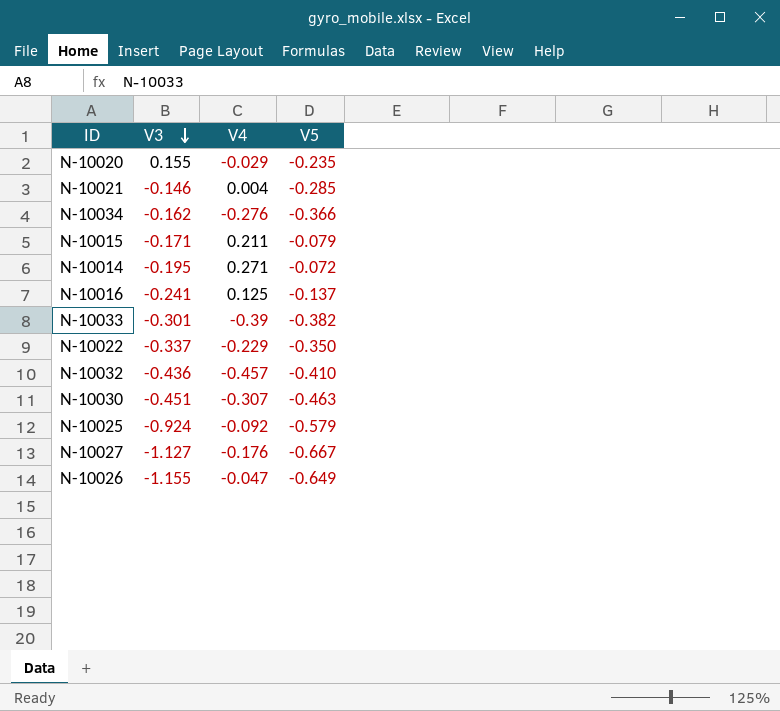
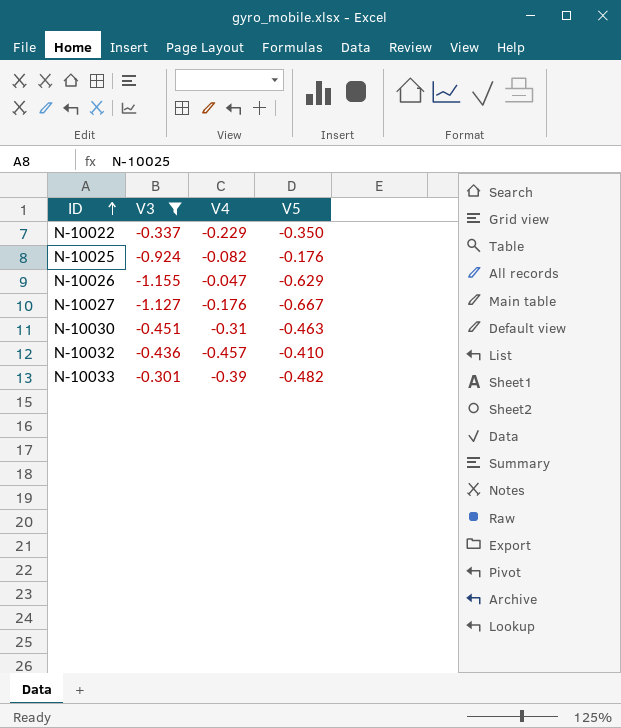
filter: none -> V3 <= -0.301
row order: V3 descending -> ID ascending
N-10025 | V4: -0.092 -> -0.082
N-10025 | V5: -0.579 -> -0.176
N-10026 | V5: -0.649 -> -0.629
N-10030 | V4: -0.307 -> -0.31
N-10033 | V5: -0.382 -> -0.482

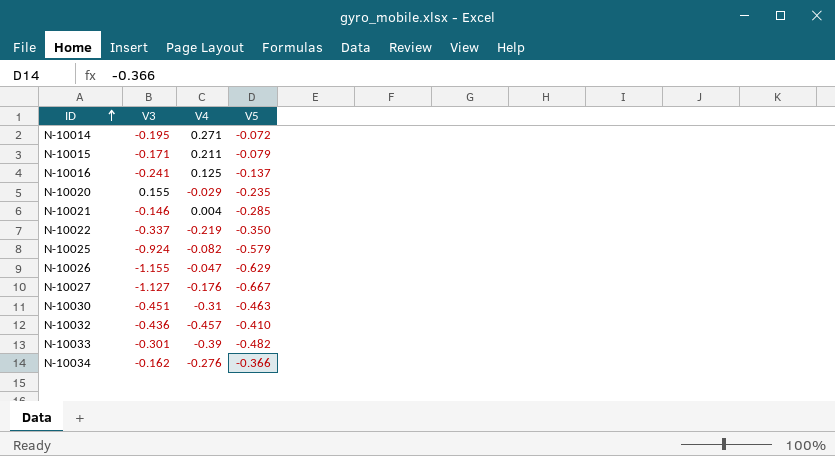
filter: V3 <= -0.301 -> none
N-10022 | V4: -0.229 -> -0.219
N-10025 | V5: -0.176 -> -0.579

